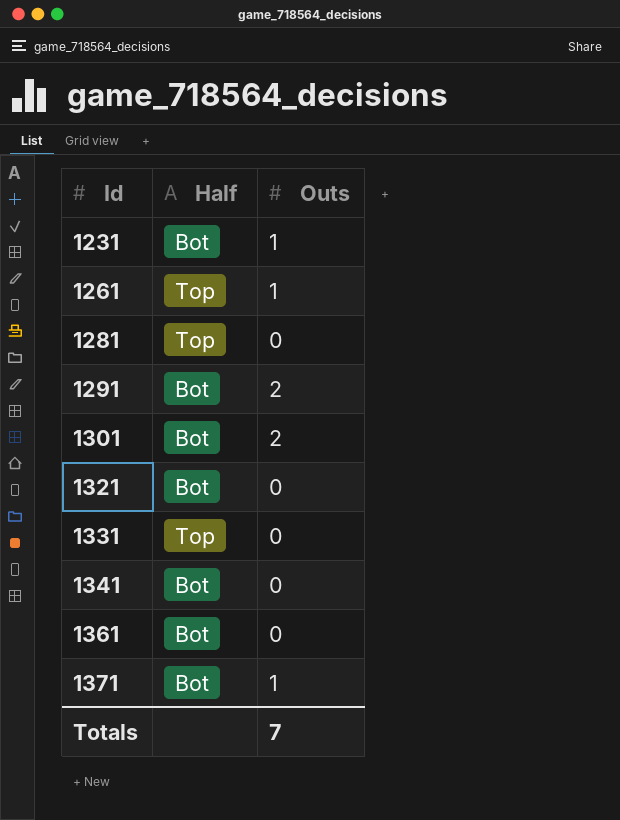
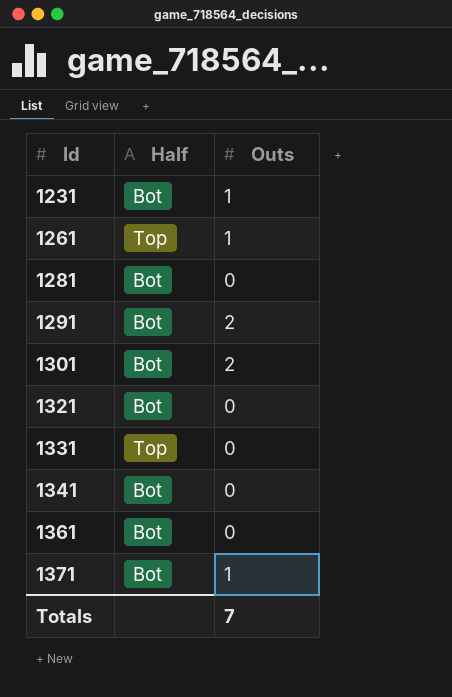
1281 | Half: Top -> Bot

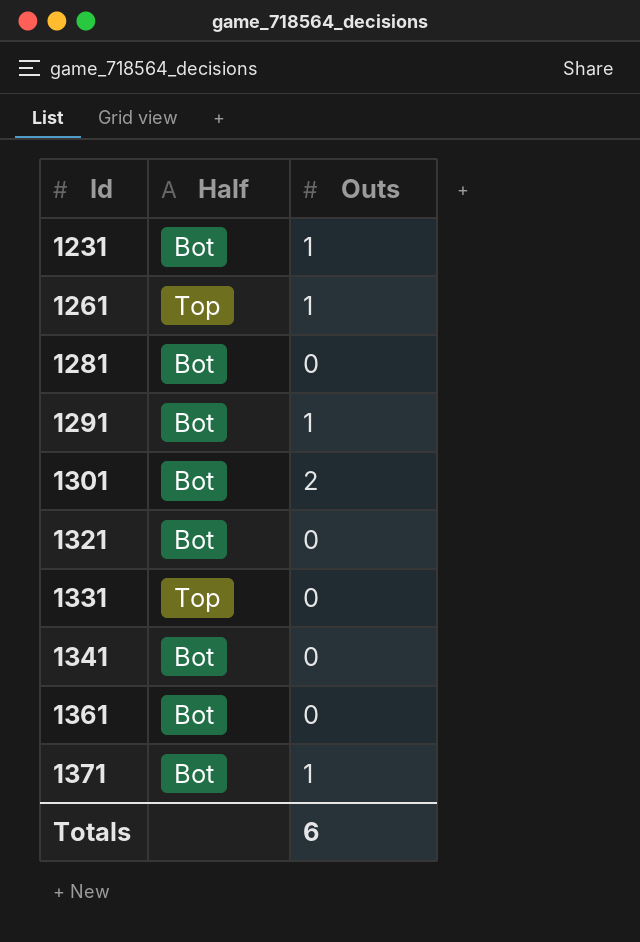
1291 | Outs: 2 -> 1
Totals | Outs: 7 -> 6

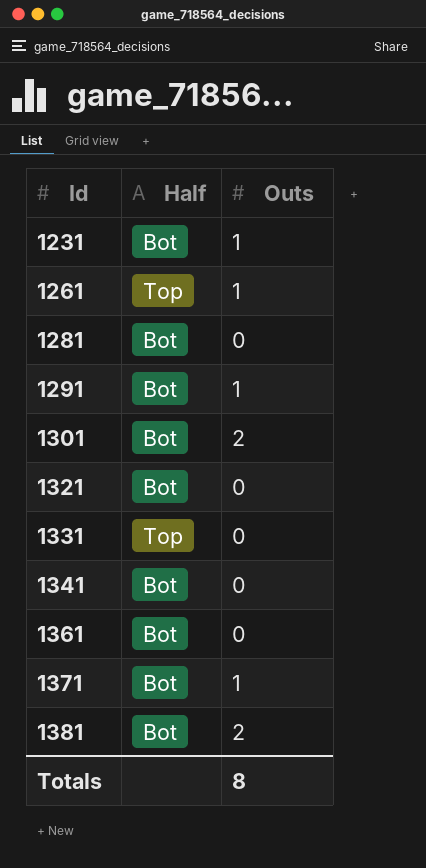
row 1381: none -> Bot | 2
Totals | Outs: 6 -> 8

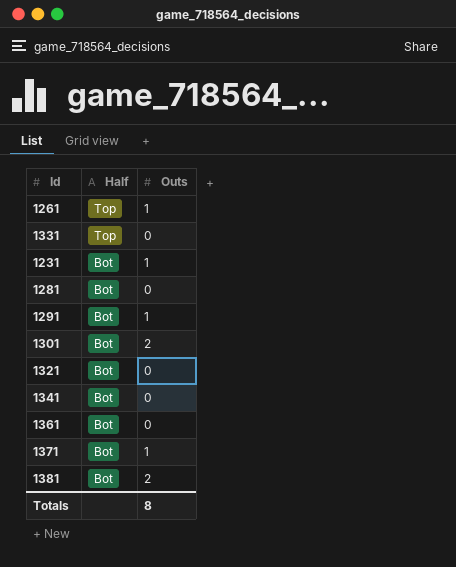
row order: Id ascending -> Half descending

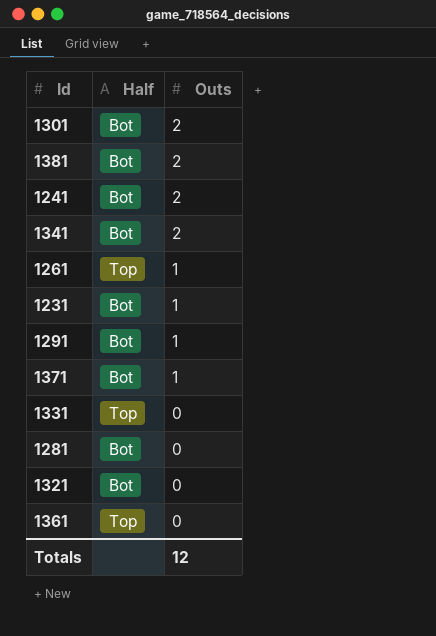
row order: Half descending -> Outs descending
row 1241: none -> Bot | 2
1341 | Outs: 0 -> 2
1361 | Half: Bot -> Top
Totals | Outs: 8 -> 12

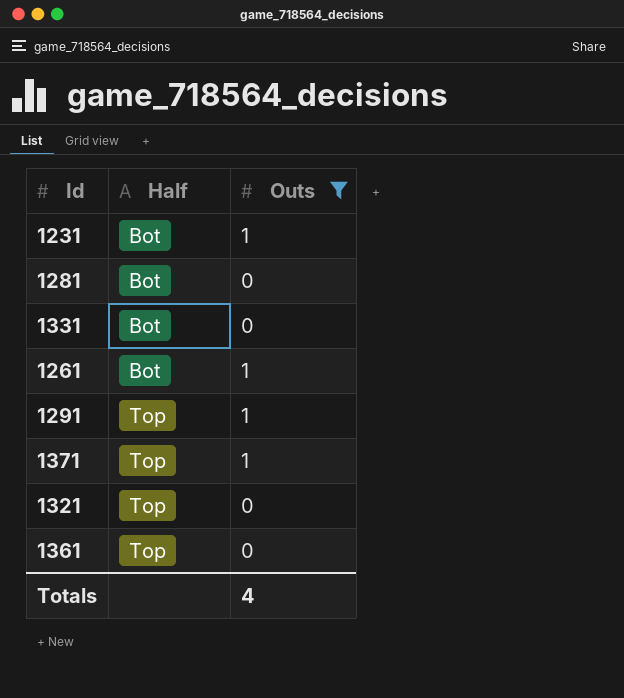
filter: none -> Outs != 2
row order: Outs descending -> Half ascending
1331 | Half: Top -> Bot
1261 | Half: Top -> Bot
1291 | Half: Bot -> Top
1371 | Half: Bot -> Top
1321 | Half: Bot -> Top
Totals | Outs: 12 -> 4

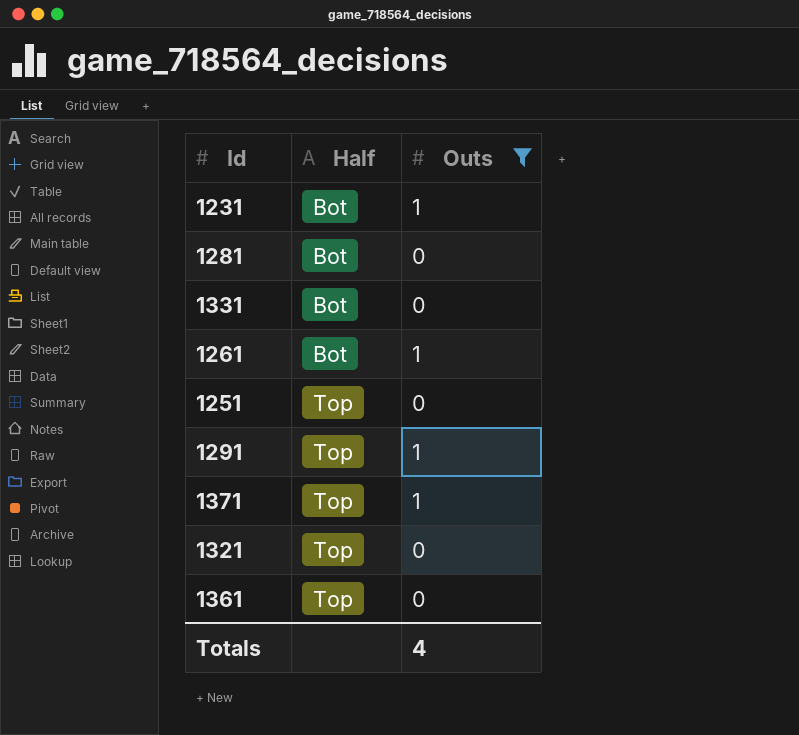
row 1251: none -> Top | 0

